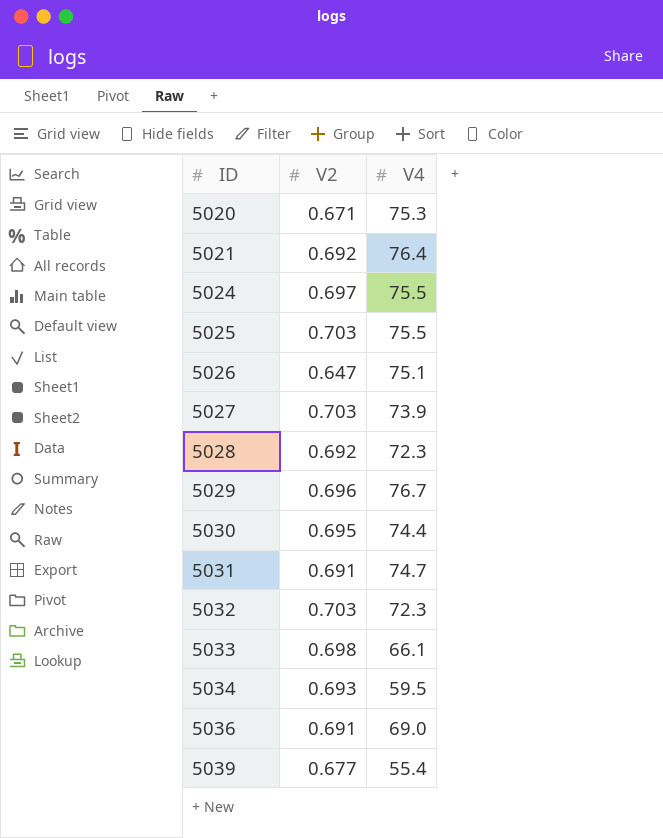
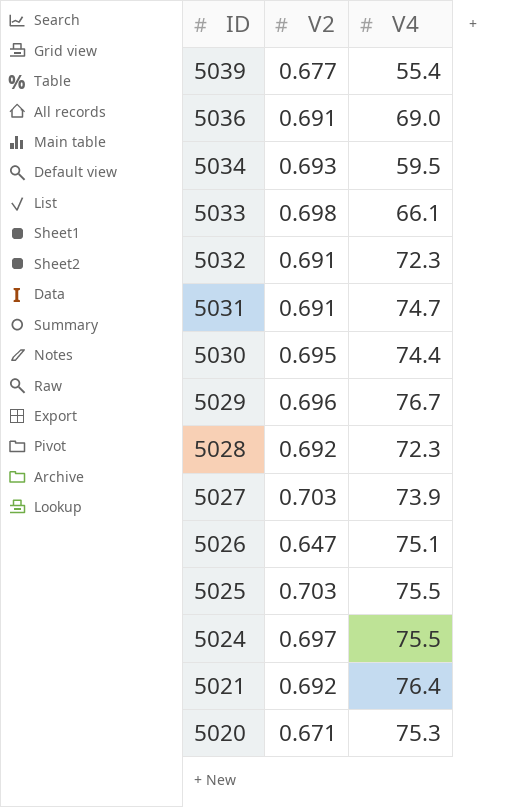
row order: ID ascending -> ID descending
5032 | V2: 0.703 -> 0.691

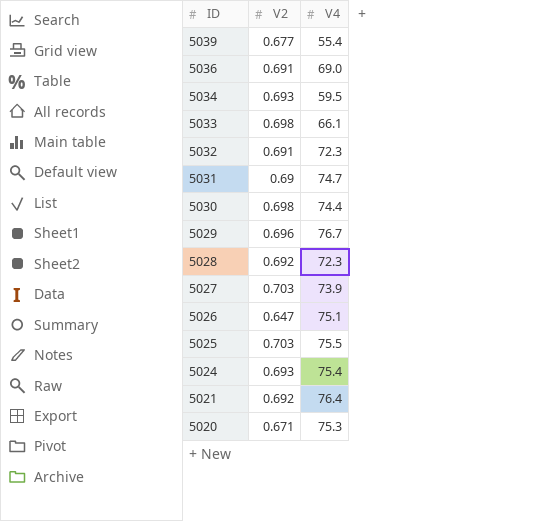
5031 | V2: 0.691 -> 0.69
5030 | V2: 0.695 -> 0.698
5024 | V2: 0.697 -> 0.693
5024 | V4: 75.5 -> 75.4

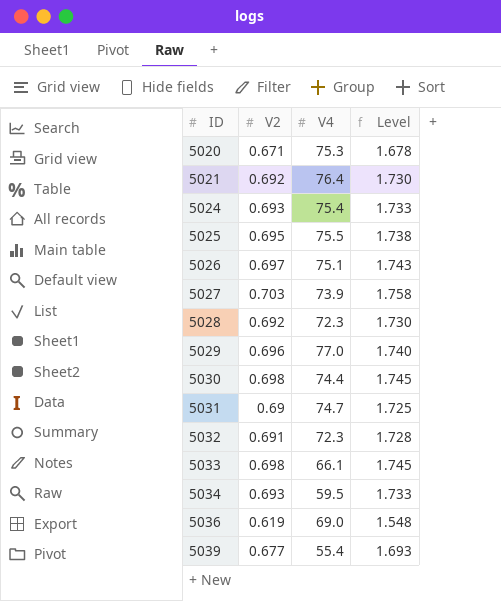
row order: ID descending -> ID ascending
column Level | formula: none -> [V2] * 2.5
5025 | V2: 0.703 -> 0.695
5026 | V2: 0.647 -> 0.697
5029 | V4: 76.7 -> 77.0
5036 | V2: 0.691 -> 0.619

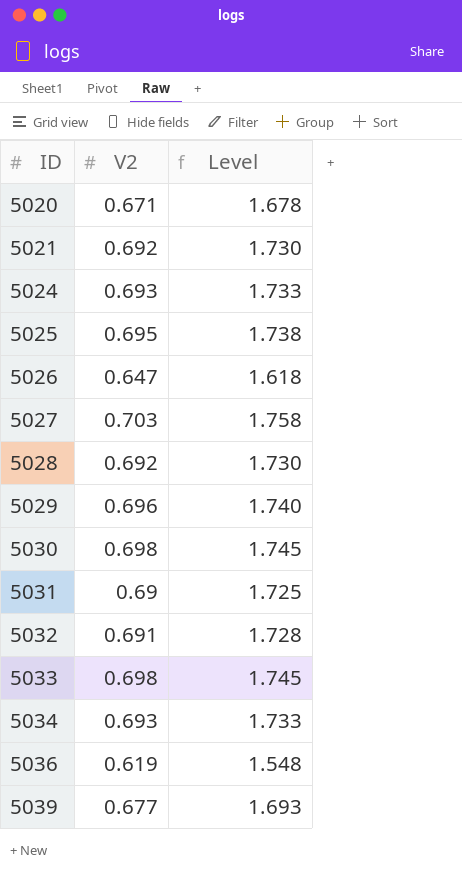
column V4 | position: 3 -> none
5026 | V2: 0.697 -> 0.647
5026 | Level: 1.743 -> 1.618

